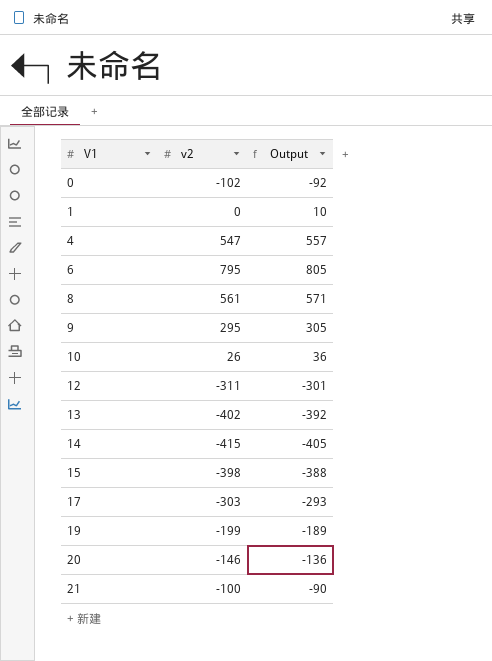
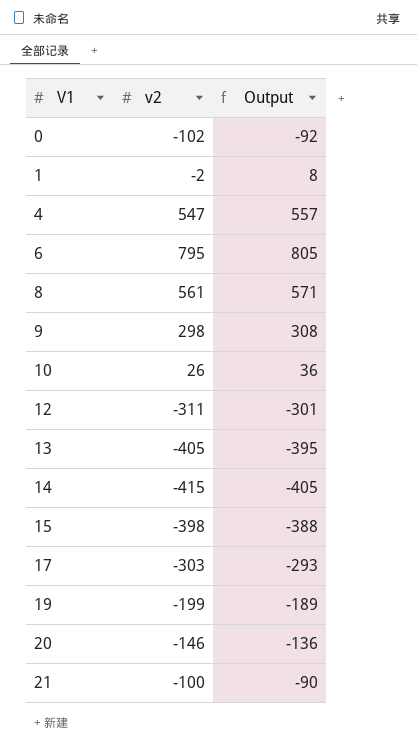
1 | v2: 0 -> -2
1 | Output: 10 -> 8
9 | v2: 295 -> 298
9 | Output: 305 -> 308
13 | v2: -402 -> -405
13 | Output: -392 -> -395

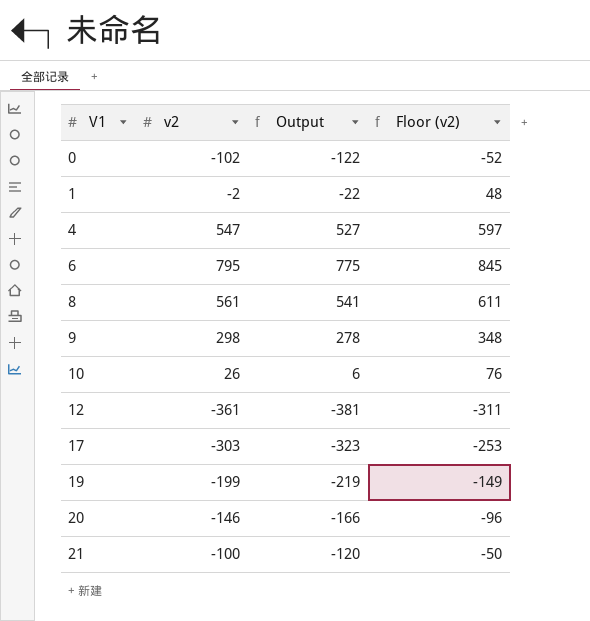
column Output | formula: [v2] + 10 -> [v2] - 20
column Floor (v2) | formula: none -> [v2] + 50
row 13: -405 | -395 -> none
row 14: -415 | -405 -> none
row 15: -398 | -388 -> none
12 | v2: -311 -> -361

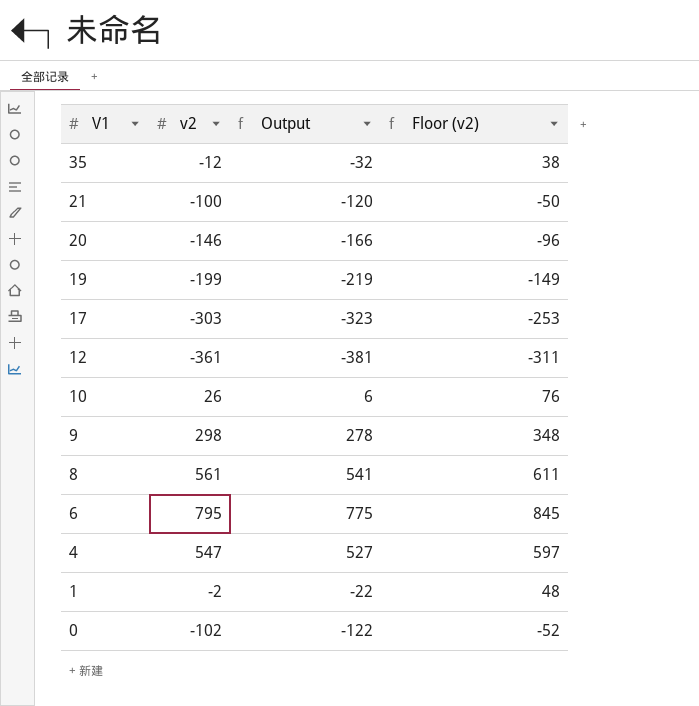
row order: V1 ascending -> V1 descending
row 35: none -> -12 | -32 | 38

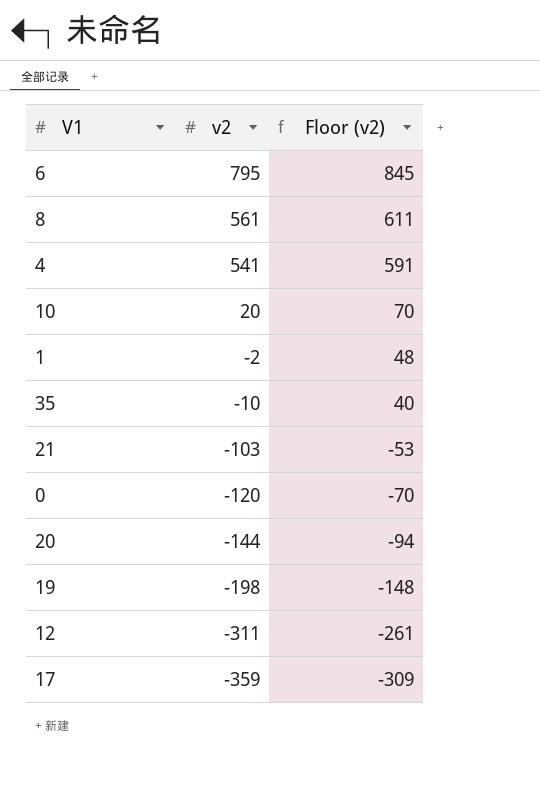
row order: V1 descending -> v2 descending
column Output | formula: [v2] - 20 -> none
row 9: 298 | 278 | 348 -> none
4 | v2: 547 -> 541
4 | Floor (v2): 597 -> 591
10 | v2: 26 -> 20
10 | Floor (v2): 76 -> 70
35 | v2: -12 -> -10
35 | Floor (v2): 38 -> 40
21 | v2: -100 -> -103
21 | Floor (v2): -50 -> -53
0 | v2: -102 -> -120
0 | Floor (v2): -52 -> -70
20 | v2: -146 -> -144
20 | Floor (v2): -96 -> -94
19 | v2: -199 -> -198
19 | Floor (v2): -149 -> -148
12 | v2: -361 -> -311
12 | Floor (v2): -311 -> -261
17 | v2: -303 -> -359
17 | Floor (v2): -253 -> -309

